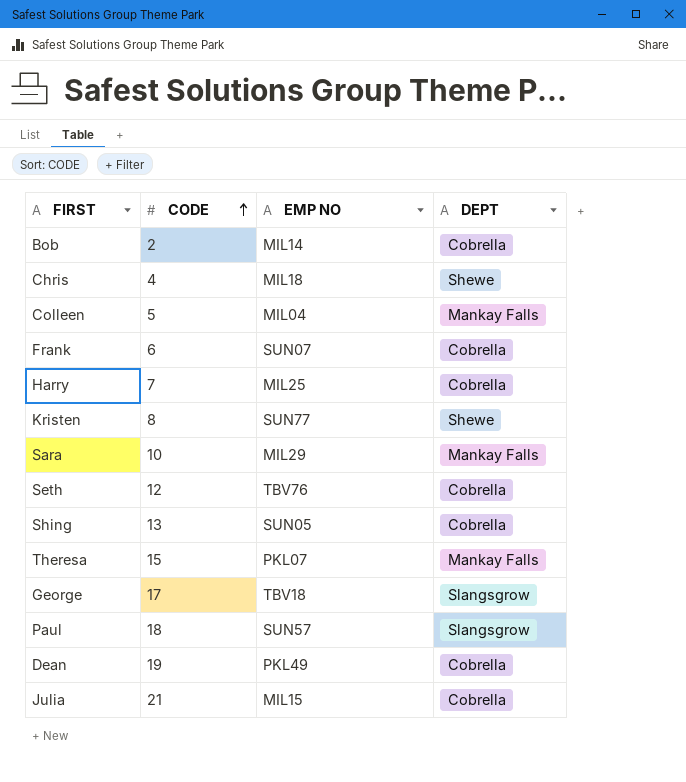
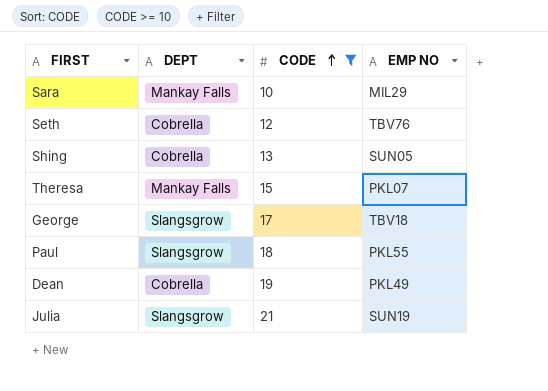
filter: none -> CODE >= 10
column DEPT | position: 4 -> 2
Paul | EMP NO: SUN57 -> PKL55
Julia | DEPT: Cobrella -> Slangsgrow
Julia | EMP NO: MIL15 -> SUN19

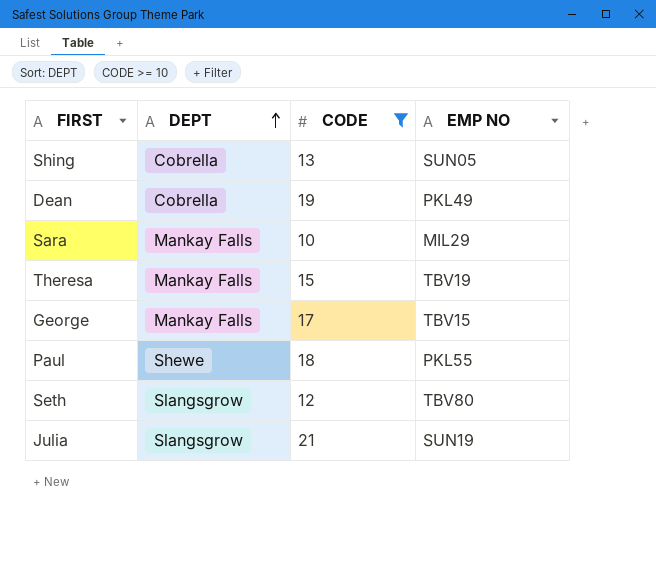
row order: CODE ascending -> DEPT ascending
Theresa | EMP NO: PKL07 -> TBV19
George | DEPT: Slangsgrow -> Mankay Falls
George | EMP NO: TBV18 -> TBV15
Paul | DEPT: Slangsgrow -> Shewe
Seth | DEPT: Cobrella -> Slangsgrow
Seth | EMP NO: TBV76 -> TBV80

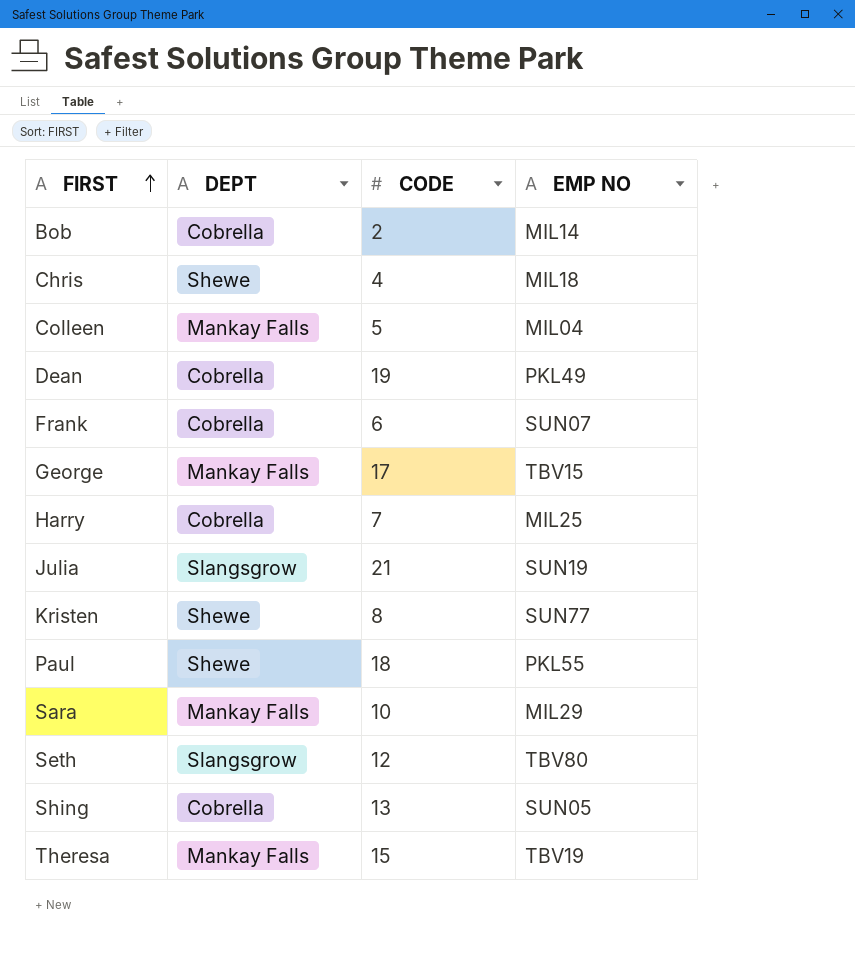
filter: CODE >= 10 -> none
row order: DEPT ascending -> FIRST ascending

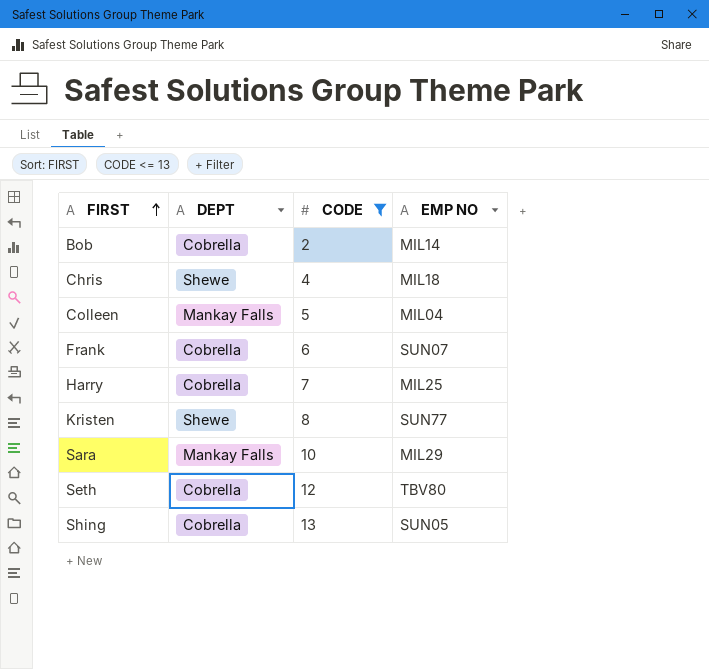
filter: none -> CODE <= 13
Seth | DEPT: Slangsgrow -> Cobrella

